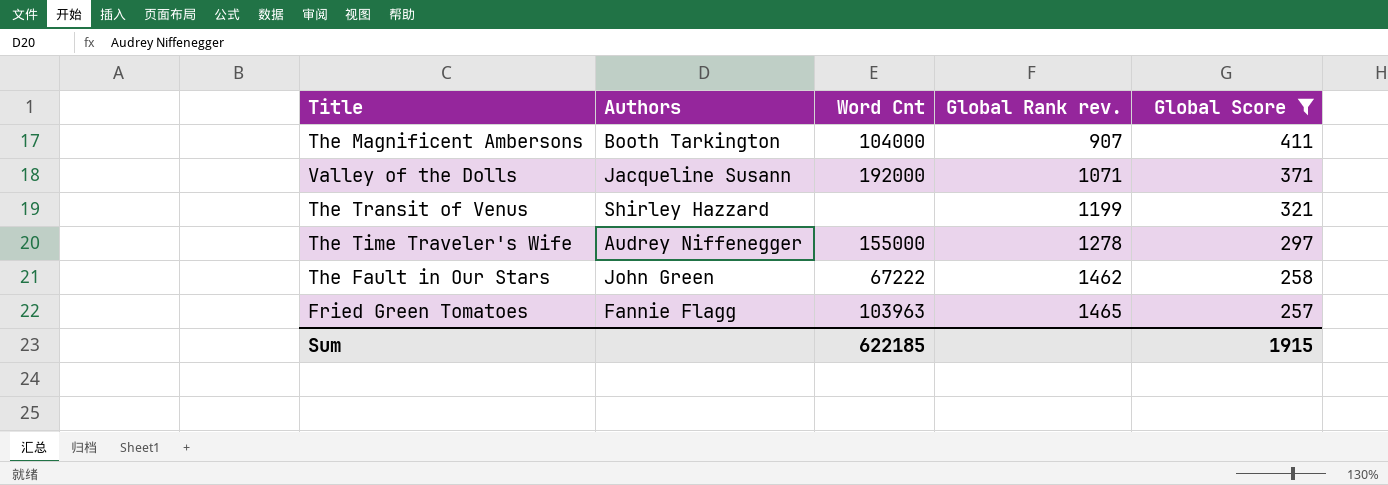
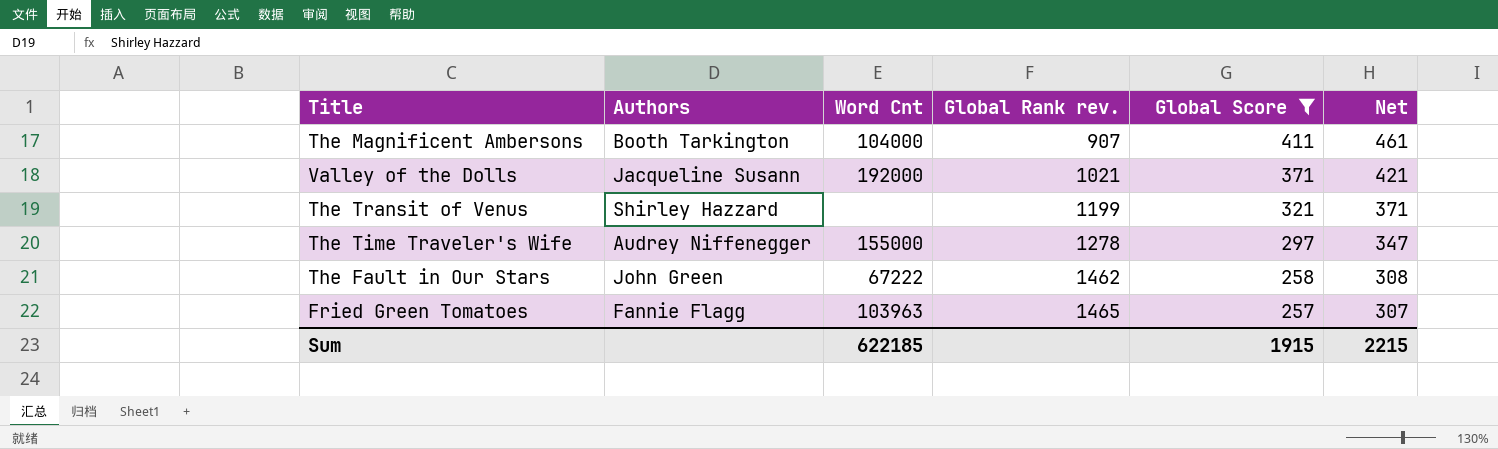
column Net | formula: none -> [Global Score] + 50
Valley of the Dolls | Global Rank rev.: 1071 -> 1021

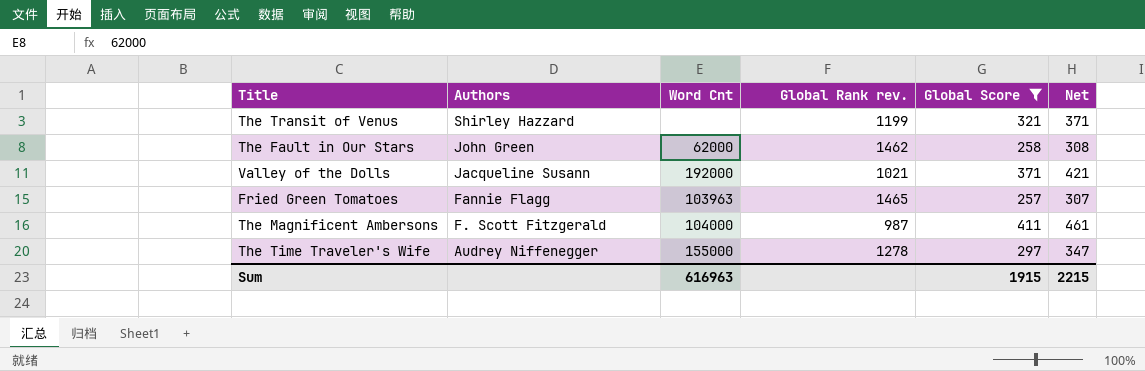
row order: Global Rank rev. ascending -> Authors descending
The Fault in Our Stars | Word Cnt: 67222 -> 62000
The Magnificent Ambersons | Authors: Booth Tarkington -> F. Scott Fitzgerald
The Magnificent Ambersons | Global Rank rev.: 907 -> 987
Sum | Word Cnt: 622185 -> 616963

